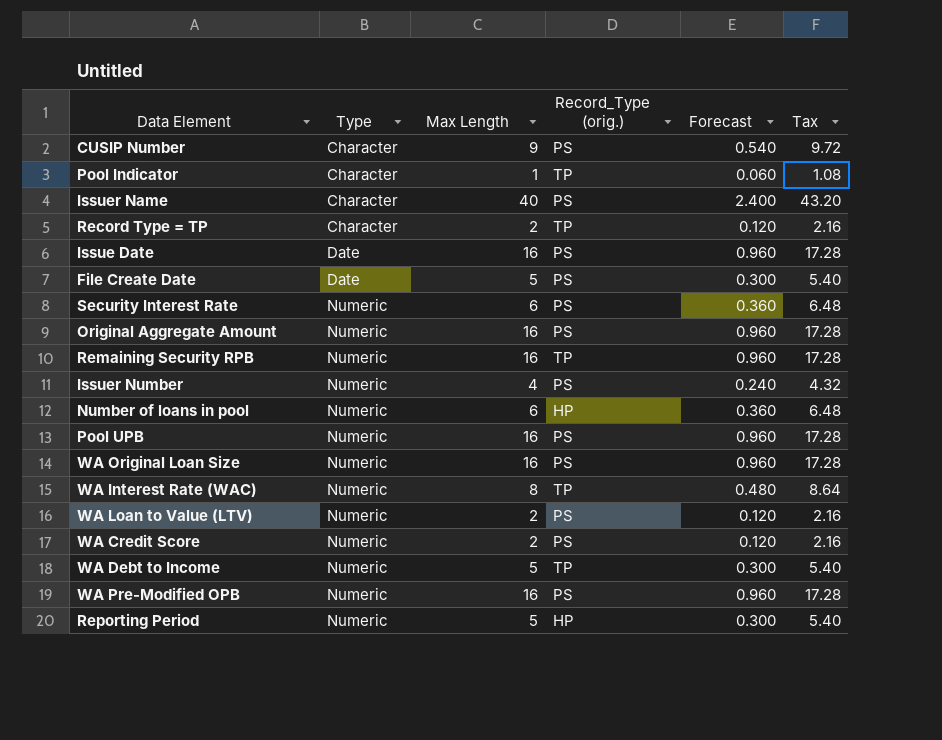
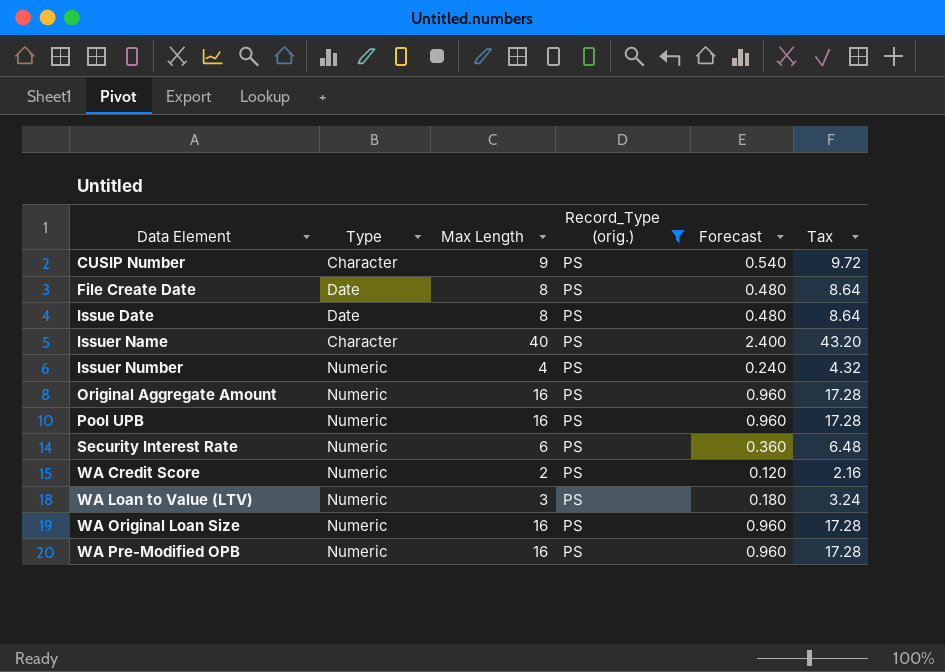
filter: none -> Record_Type (orig.) = PS
row order: Type ascending -> Data Element ascending
File Create Date | Max Length: 5 -> 8
File Create Date | Forecast: 0.300 -> 0.480
File Create Date | Tax: 5.40 -> 8.64
Issue Date | Max Length: 16 -> 8
Issue Date | Forecast: 0.960 -> 0.480
Issue Date | Tax: 17.28 -> 8.64
WA Loan to Value (LTV) | Max Length: 2 -> 3
WA Loan to Value (LTV) | Forecast: 0.120 -> 0.180
WA Loan to Value (LTV) | Tax: 2.16 -> 3.24

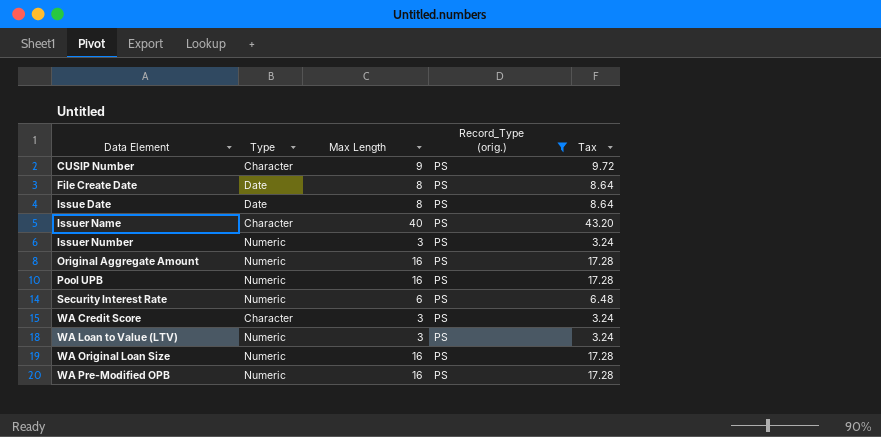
column Forecast | formula: [Max Length] * 0.06 -> none
Issuer Number | Max Length: 4 -> 3
Issuer Number | Tax: 4.32 -> 3.24
WA Credit Score | Type: Numeric -> Character
WA Credit Score | Max Length: 2 -> 3
WA Credit Score | Tax: 2.16 -> 3.24

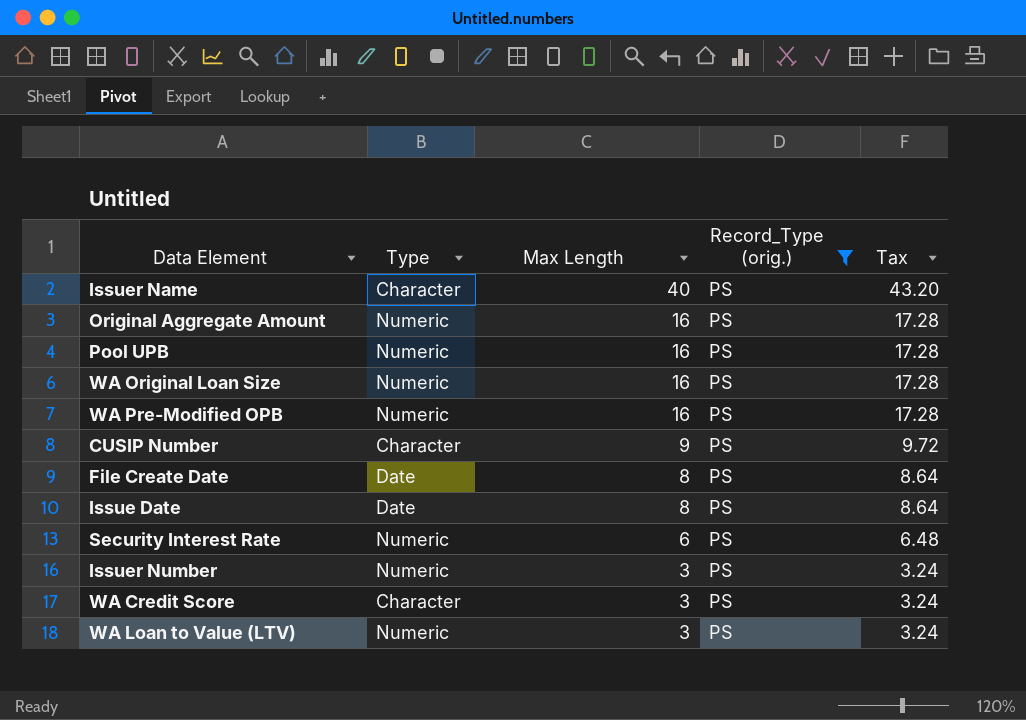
row order: Data Element ascending -> Max Length descending

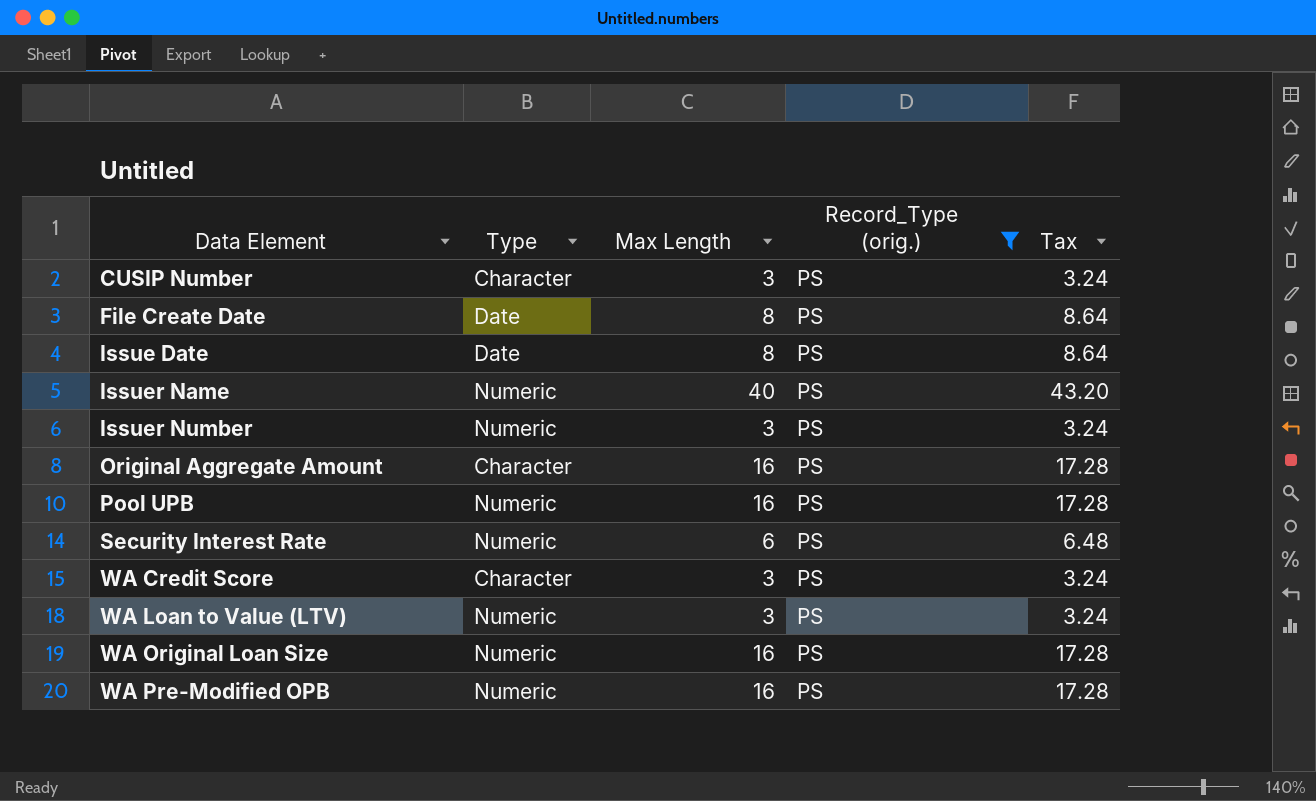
row order: Max Length descending -> Data Element ascending
CUSIP Number | Max Length: 9 -> 3
CUSIP Number | Tax: 9.72 -> 3.24
Issuer Name | Type: Character -> Numeric
Original Aggregate Amount | Type: Numeric -> Character

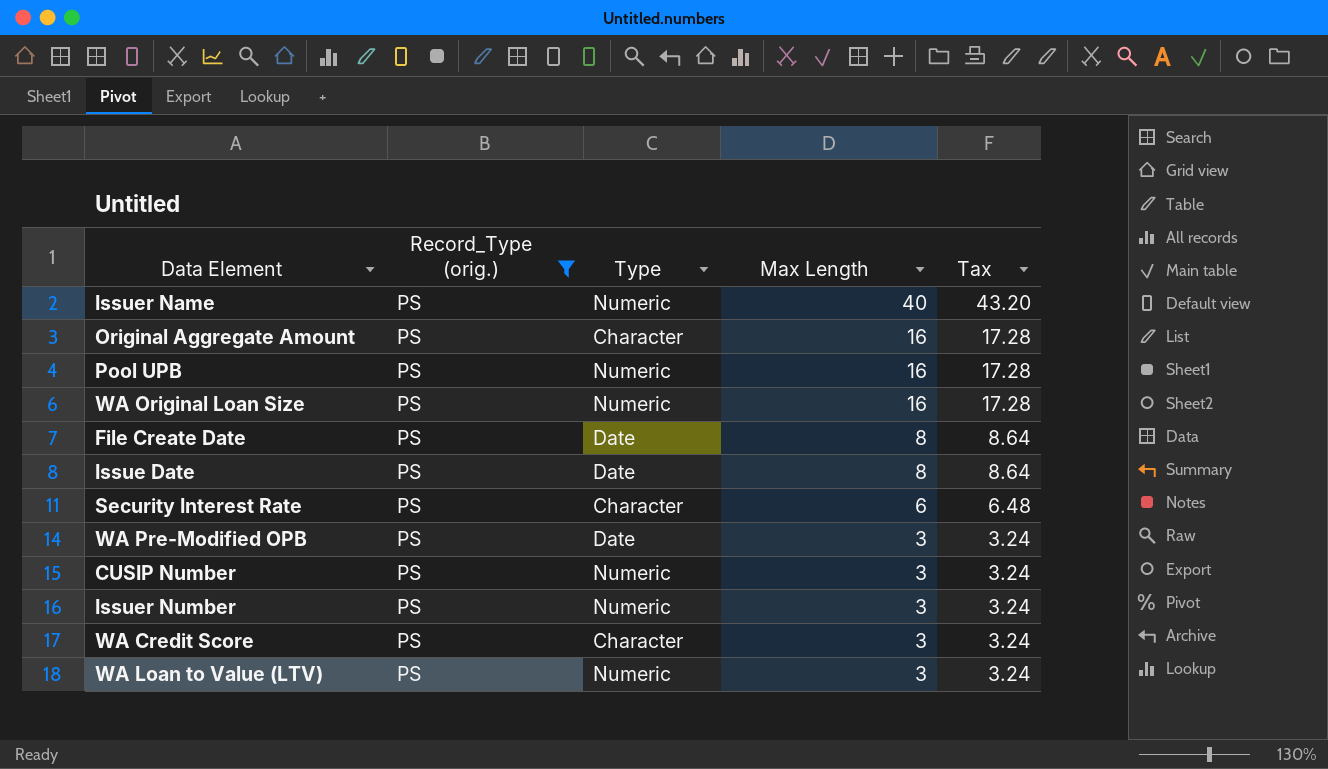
row order: Data Element ascending -> Max Length descending
column Record_Type (orig.) | position: 4 -> 2
Security Interest Rate | Type: Numeric -> Character
WA Pre-Modified OPB | Type: Numeric -> Date
WA Pre-Modified OPB | Max Length: 16 -> 3
WA Pre-Modified OPB | Tax: 17.28 -> 3.24
CUSIP Number | Type: Character -> Numeric

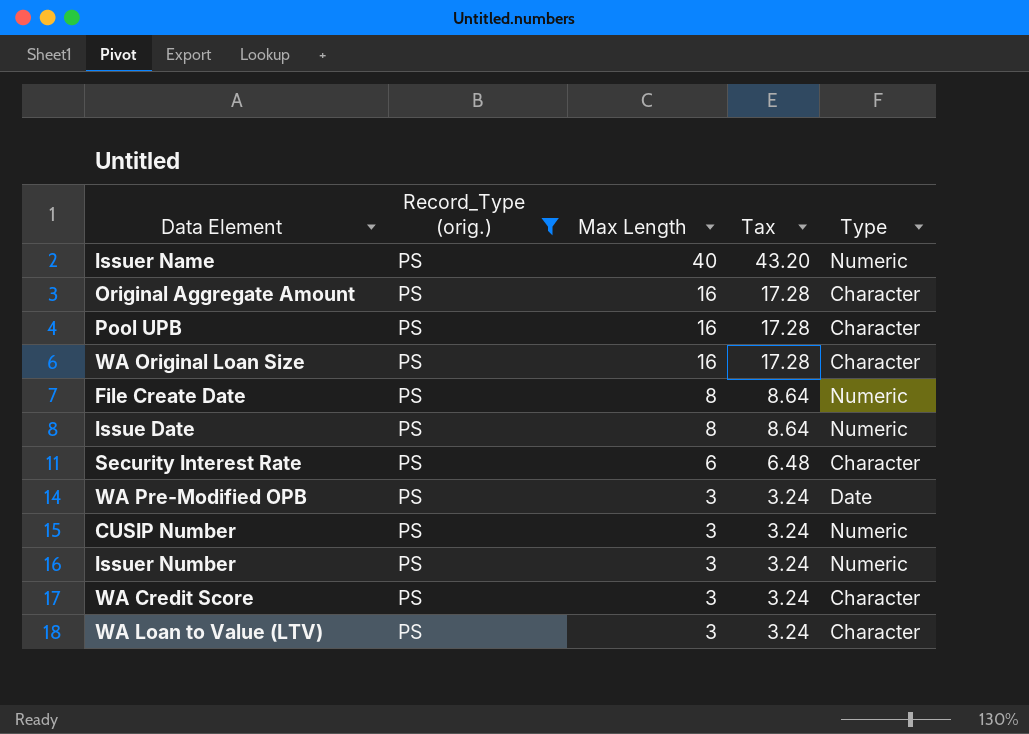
column Type | position: 3 -> 5
Pool UPB | Type: Numeric -> Character
WA Original Loan Size | Type: Numeric -> Character
File Create Date | Type: Date -> Numeric
Issue Date | Type: Date -> Numeric
WA Loan to Value (LTV) | Type: Numeric -> Character

